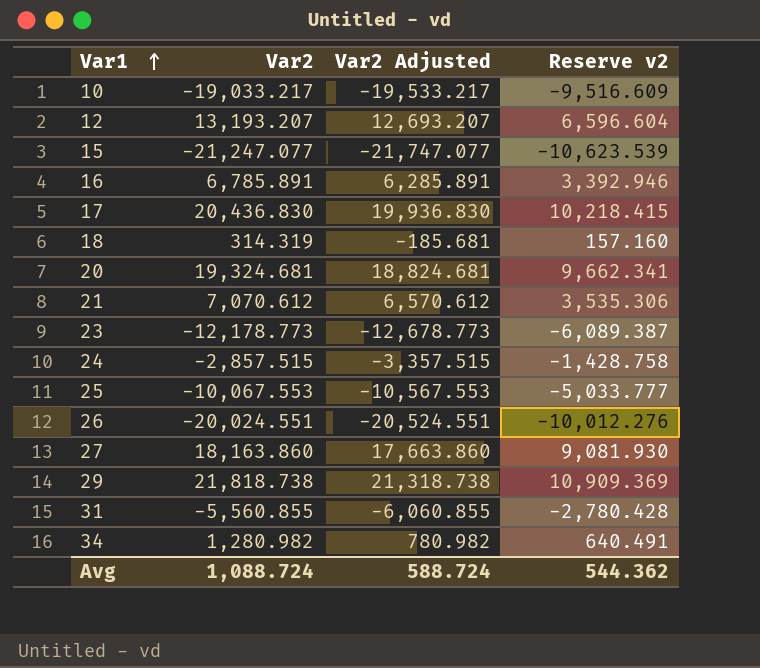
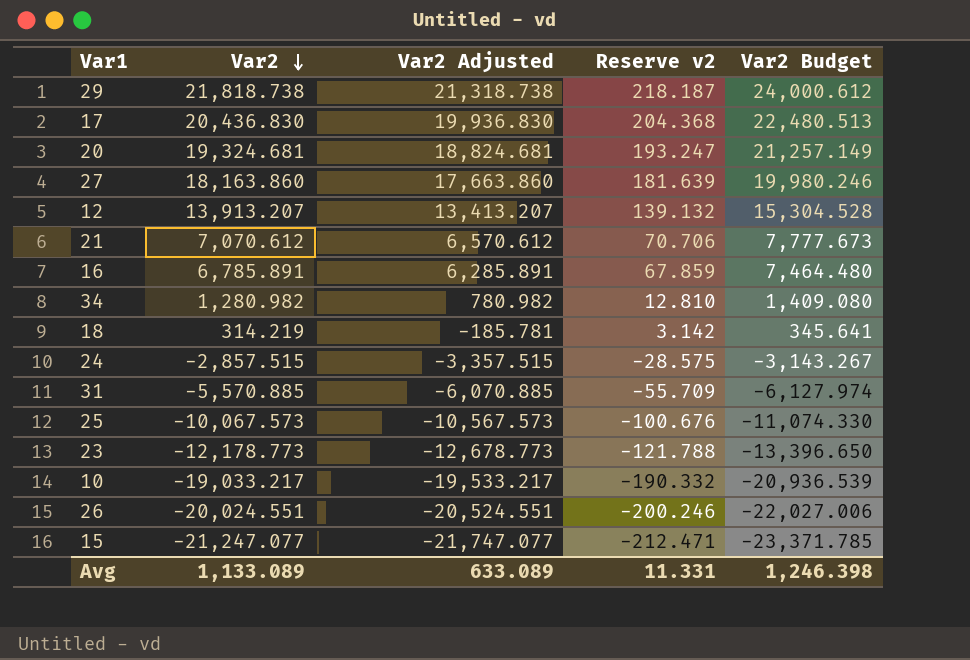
row order: Var1 ascending -> Var2 descending
column Reserve v2 | formula: [Var2] * 0.5 -> [Var2] * 0.01
column Var2 Budget | formula: none -> [Var2] * 1.1
12 | Var2: 13,193.207 -> 13,913.207
12 | Var2 Adjusted: 12,693.207 -> 13,413.207
18 | Var2: 314.319 -> 314.219
18 | Var2 Adjusted: -185.681 -> -185.781
31 | Var2: -5,560.855 -> -5,570.885
31 | Var2 Adjusted: -6,060.855 -> -6,070.885
25 | Var2: -10,067.553 -> -10,067.573
25 | Var2 Adjusted: -10,567.553 -> -10,567.573
Avg | Var2: 1,088.724 -> 1,133.089
Avg | Var2 Adjusted: 588.724 -> 633.089
Avg | Reserve v2: 544.362 -> 11.331

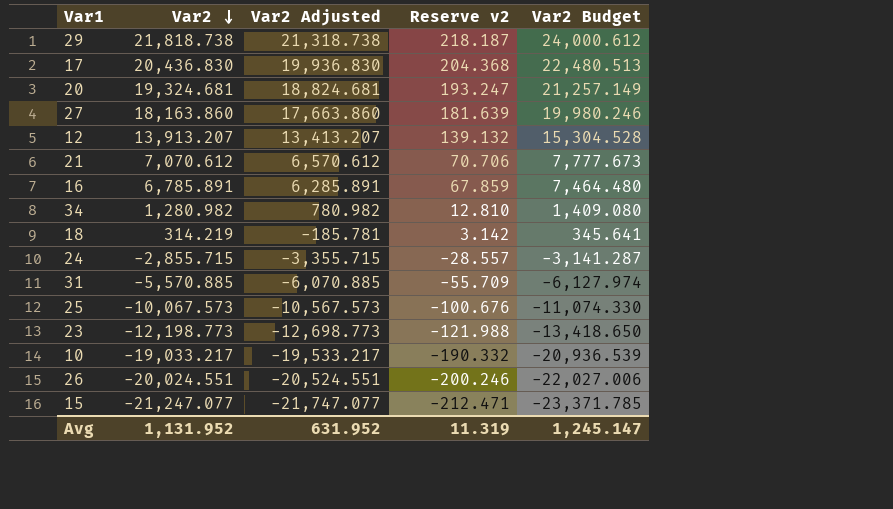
24 | Var2: -2,857.515 -> -2,855.715
24 | Var2 Adjusted: -3,357.515 -> -3,355.715
24 | Reserve v2: -28.575 -> -28.557
24 | Var2 Budget: -3,143.267 -> -3,141.287
23 | Var2: -12,178.773 -> -12,198.773
23 | Var2 Adjusted: -12,678.773 -> -12,698.773
23 | Reserve v2: -121.788 -> -121.988
23 | Var2 Budget: -13,396.650 -> -13,418.650
Avg | Var2: 1,133.089 -> 1,131.952
Avg | Var2 Adjusted: 633.089 -> 631.952
Avg | Reserve v2: 11.331 -> 11.319
Avg | Var2 Budget: 1,246.398 -> 1,245.147

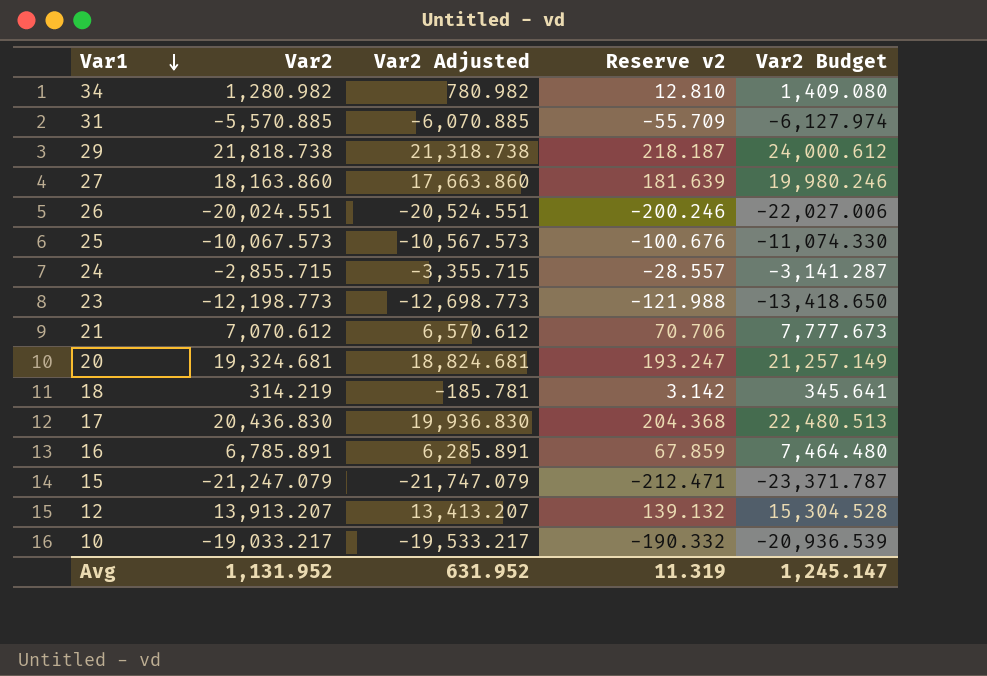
row order: Var2 descending -> Var1 descending
15 | Var2: -21,247.077 -> -21,247.079
15 | Var2 Adjusted: -21,747.077 -> -21,747.079
15 | Var2 Budget: -23,371.785 -> -23,371.787

